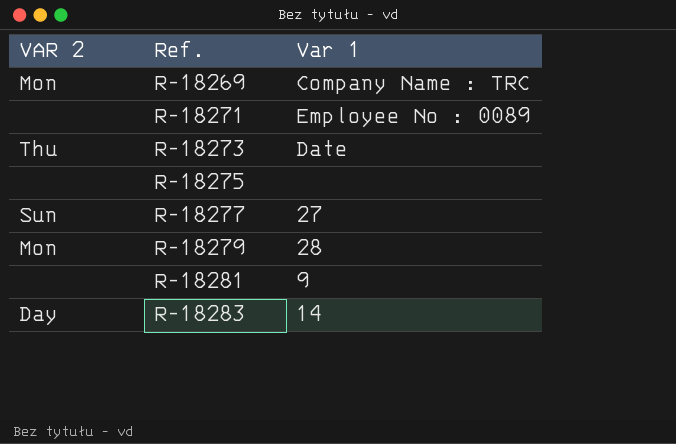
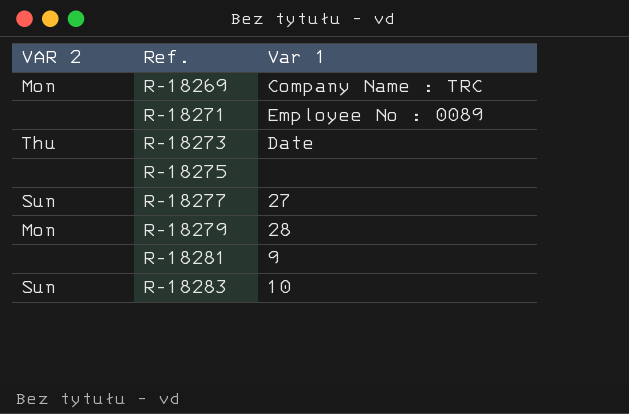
R-18283 | VAR 2: Day -> Sun
R-18283 | Var 1: 14 -> 10

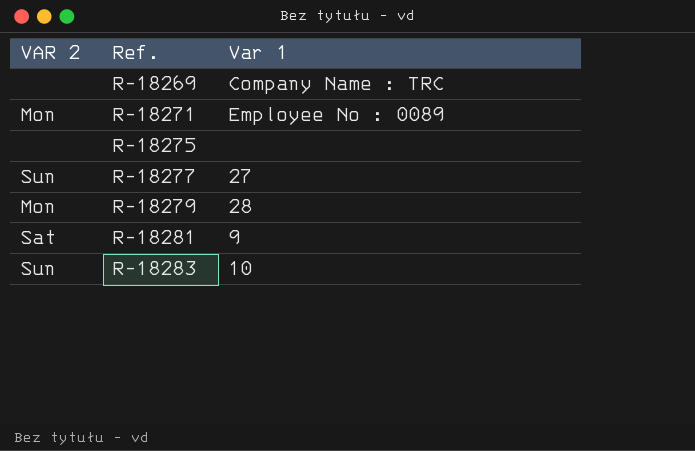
row R-18273: Thu | Date -> none
R-18269 | VAR 2: Mon -> none
R-18271 | VAR 2: none -> Mon
R-18281 | VAR 2: none -> Sat

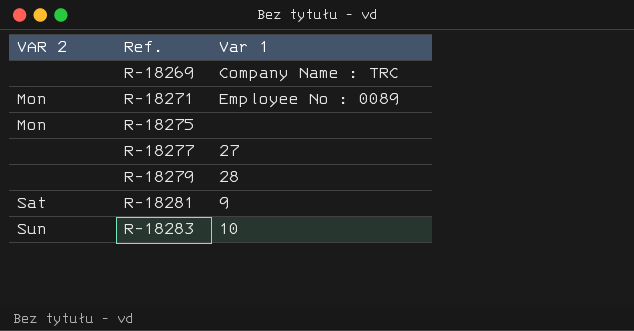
R-18275 | VAR 2: none -> Mon
R-18277 | VAR 2: Sun -> none
R-18279 | VAR 2: Mon -> none

